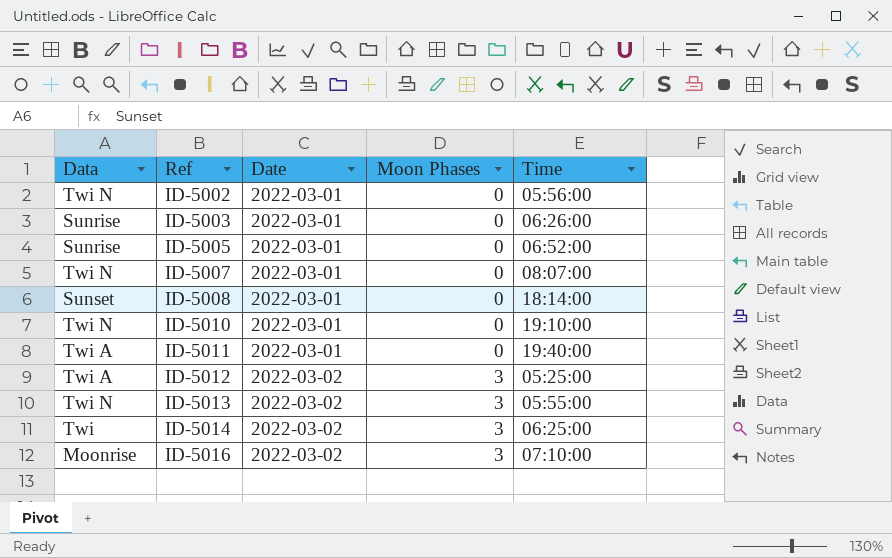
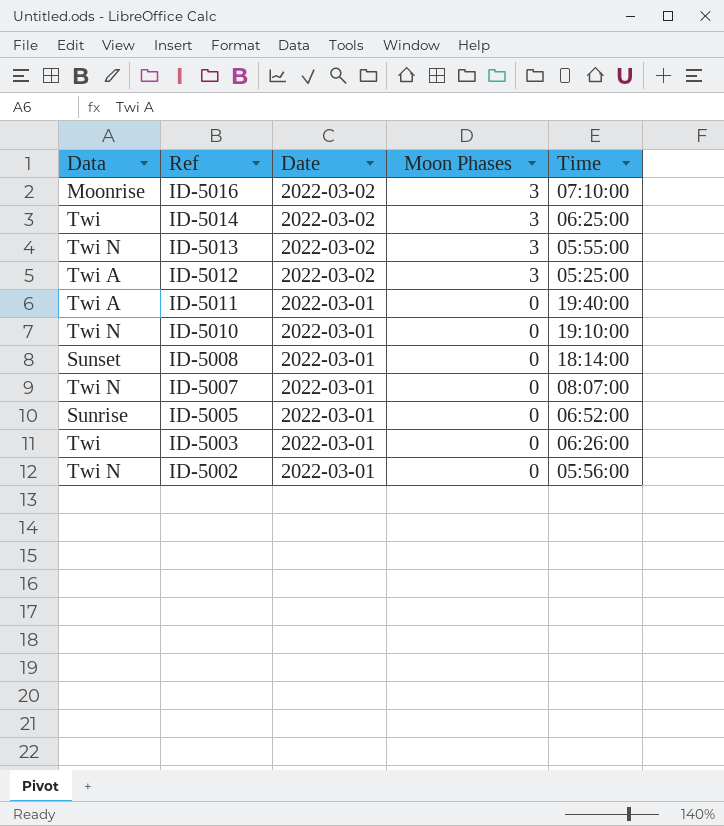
row order: Ref ascending -> Ref descending
ID-5003 | Data: Sunrise -> Twi

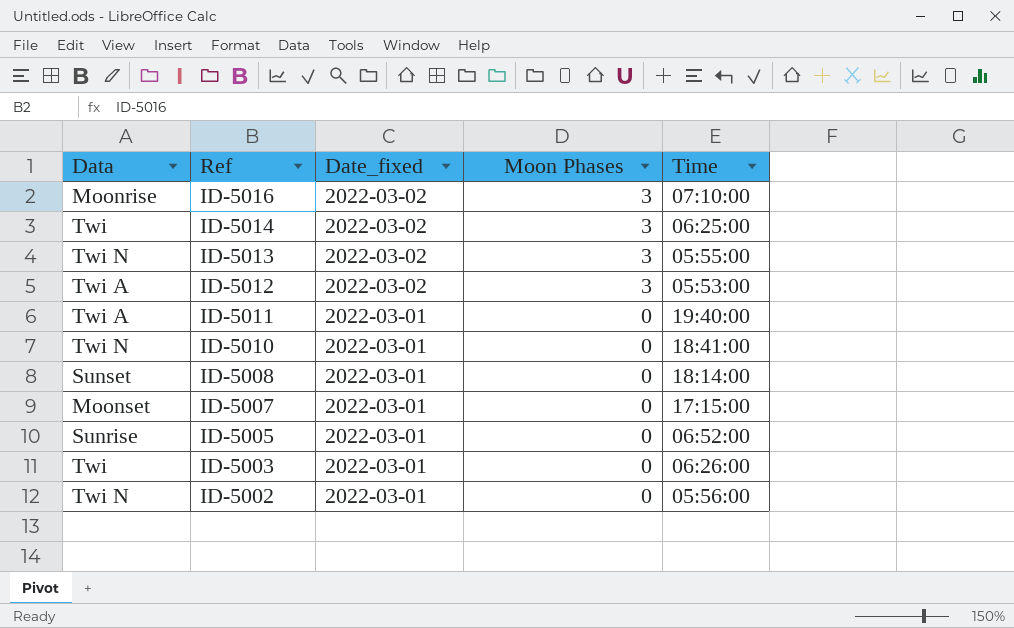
column name: Date -> Date_fixed
ID-5012 | Time: 05:25:00 -> 05:53:00
ID-5010 | Time: 19:10:00 -> 18:41:00
ID-5007 | Data: Twi N -> Moonset
ID-5007 | Time: 08:07:00 -> 17:15:00

